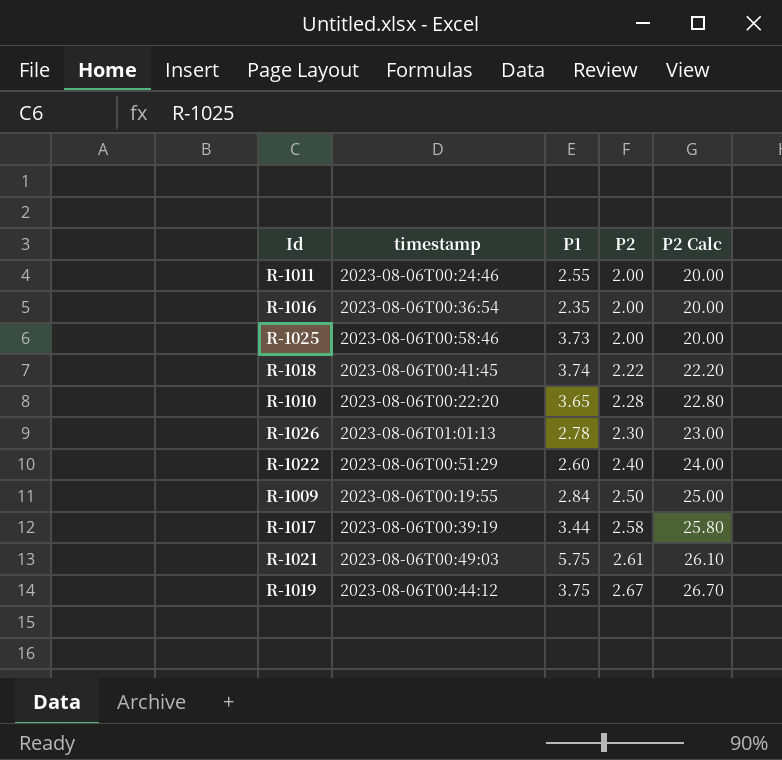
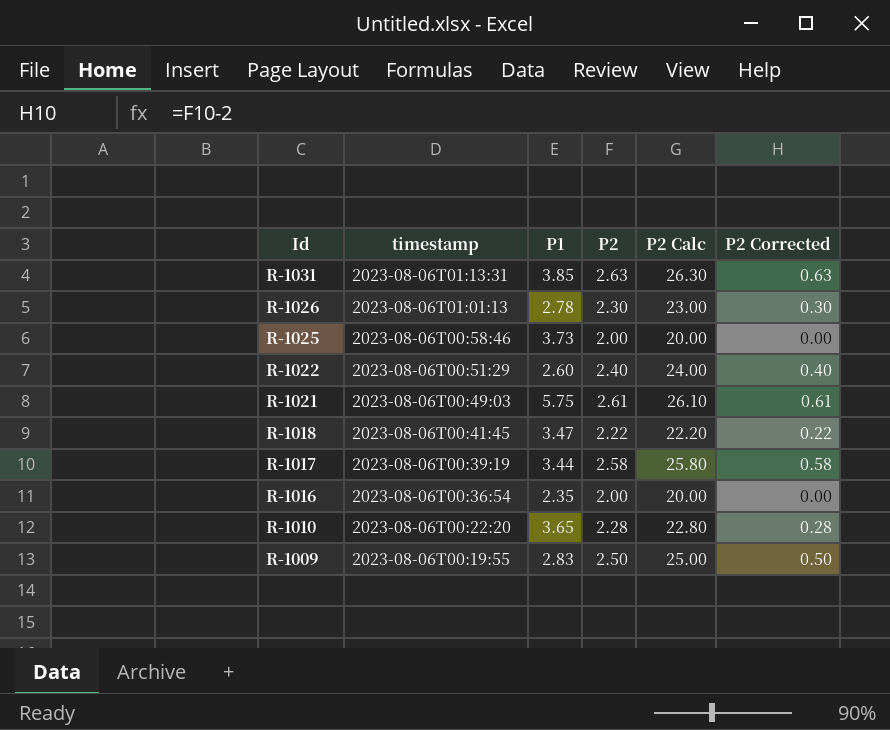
row order: P2 ascending -> Id descending
column P2 Corrected | formula: none -> [P2] - 2
row R-1011: 2023-08-06T00:24:46 | 2.55 | 2.00 | 20.00 -> none
row R-1019: 2023-08-06T00:44:12 | 3.75 | 2.67 | 26.70 -> none
row R-1031: none -> 2023-08-06T01:13:31 | 3.85 | 2.63 | 26.30 | 0.63
R-1018 | P1: 3.74 -> 3.47
R-1009 | P1: 2.84 -> 2.83

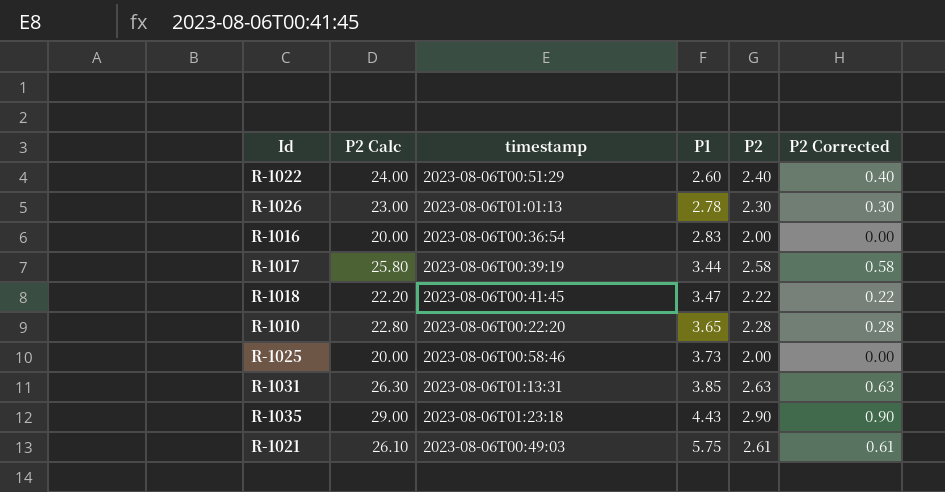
row order: Id descending -> P1 ascending
column P2 Calc | position: 5 -> 2
row R-1009: 2023-08-06T00:19:55 | 2.83 | 2.50 | 25.00 | 0.50 -> none
R-1016 | P1: 2.35 -> 2.83
row R-1035: none -> 29.00 | 2023-08-06T01:23:18 | 4.43 | 2.90 | 0.90

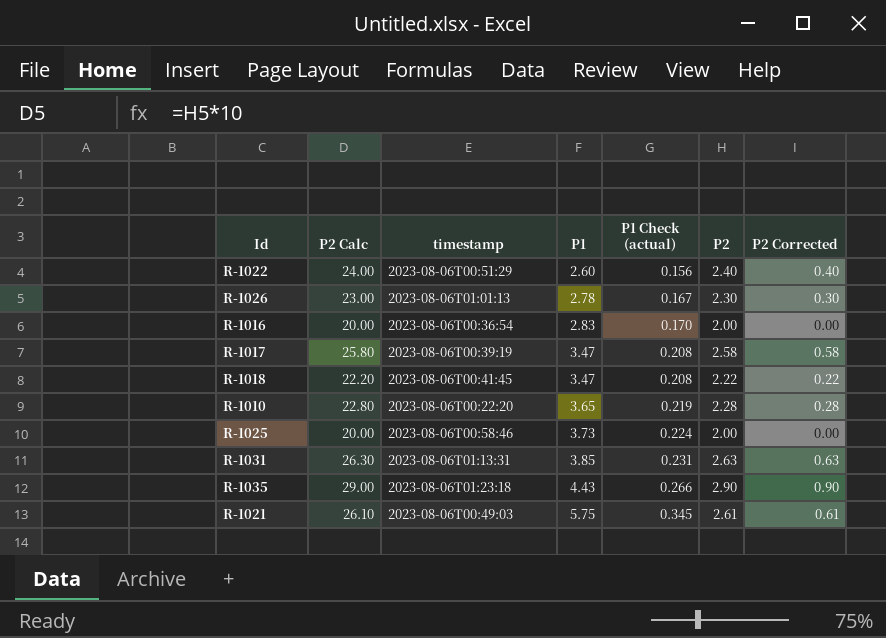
column P1 Check (actual) | formula: none -> [P1] * 0.06
R-1017 | P1: 3.44 -> 3.47

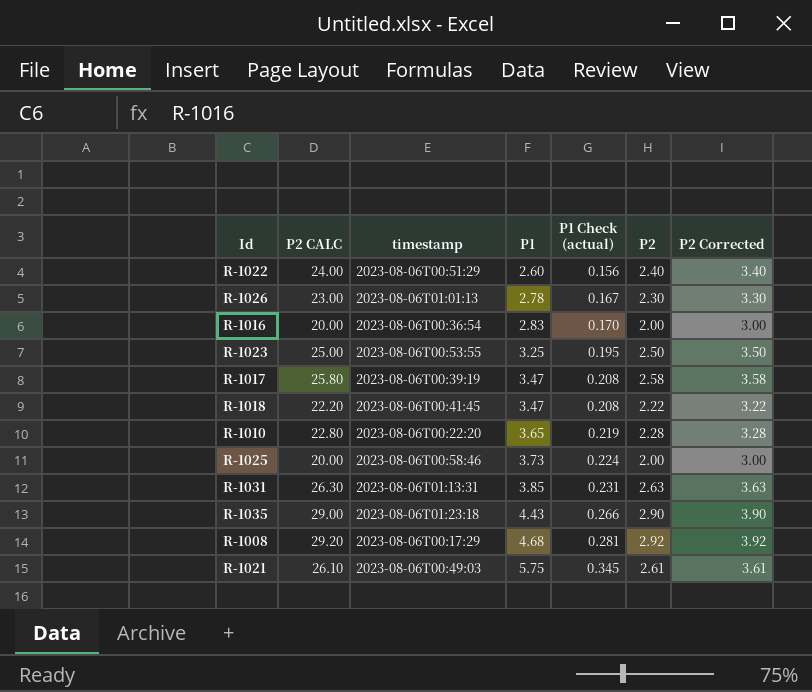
column name: P2 Calc -> P2 CALC
column P2 Corrected | formula: [P2] - 2 -> [P2] + 1
row R-1023: none -> 25.00 | 2023-08-06T00:53:55 | 3.25 | 0.195 | 2.50 | 3.50
row R-1008: none -> 29.20 | 2023-08-06T00:17:29 | 4.68 | 0.281 | 2.92 | 3.92

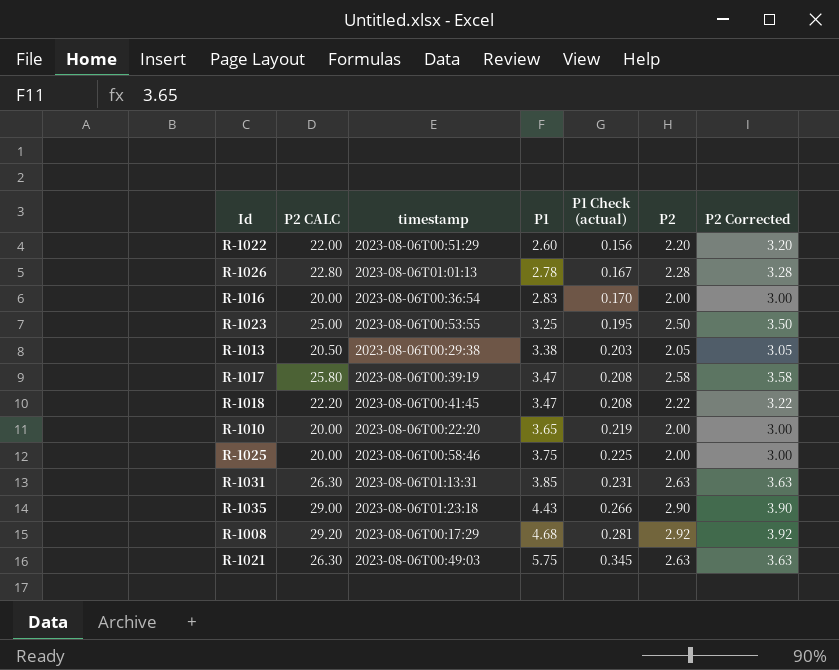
R-1022 | P2 CALC: 24.00 -> 22.00
R-1022 | P2: 2.40 -> 2.20
R-1022 | P2 Corrected: 3.40 -> 3.20
R-1026 | P2 CALC: 23.00 -> 22.80
R-1026 | P2: 2.30 -> 2.28
R-1026 | P2 Corrected: 3.30 -> 3.28
row R-1013: none -> 20.50 | 2023-08-06T00:29:38 | 3.38 | 0.203 | 2.05 | 3.05
R-1010 | P2 CALC: 22.80 -> 20.00
R-1010 | P2: 2.28 -> 2.00
R-1010 | P2 Corrected: 3.28 -> 3.00
R-1025 | P1: 3.73 -> 3.75
R-1025 | P1 Check (actual): 0.224 -> 0.225
R-1021 | P2 CALC: 26.10 -> 26.30
R-1021 | P2: 2.61 -> 2.63
R-1021 | P2 Corrected: 3.61 -> 3.63

